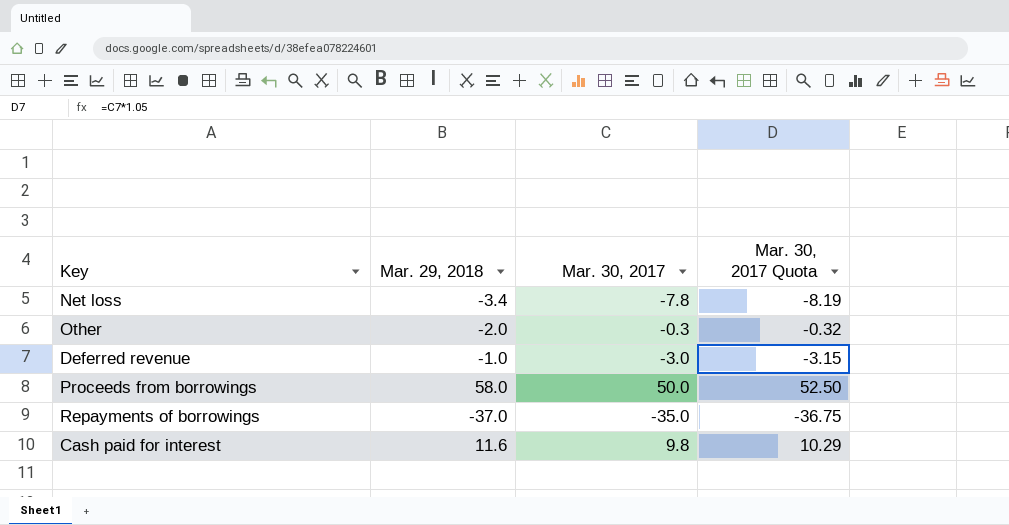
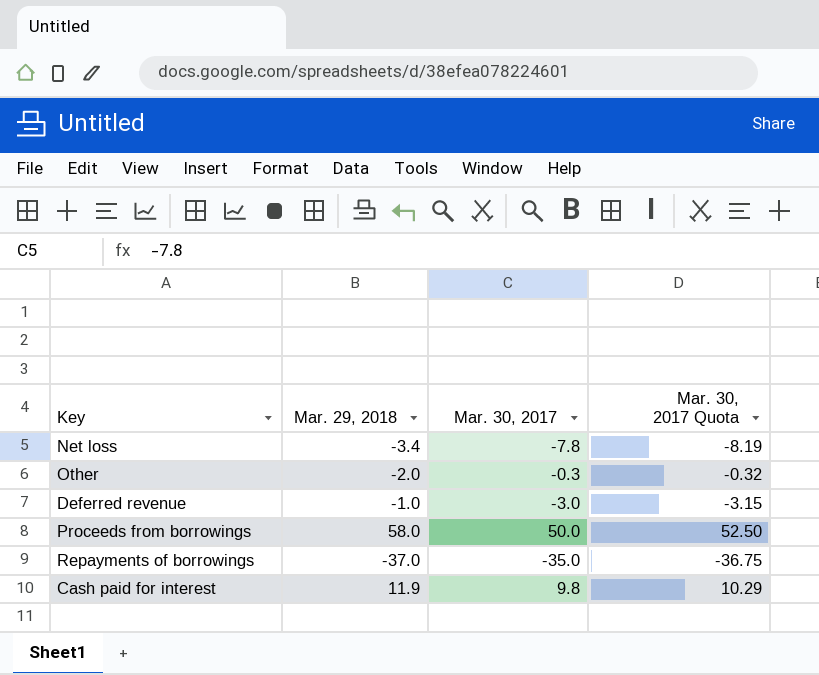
Cash paid for interest | Mar. 29, 2018: 11.6 -> 11.9

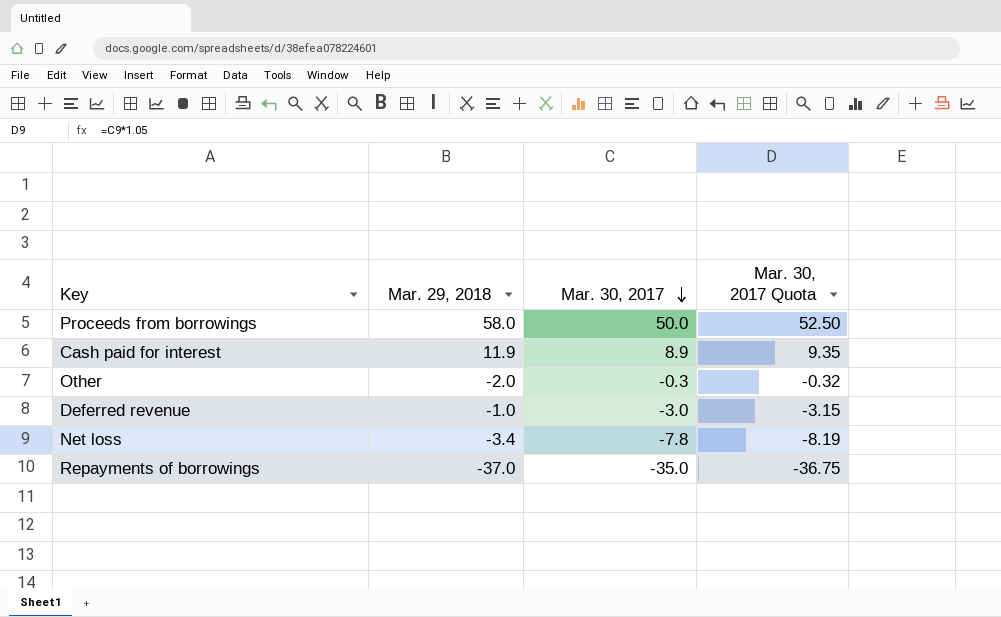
row order: none -> Mar. 30, 2017 descending
Cash paid for interest | Mar. 30, 2017: 9.8 -> 8.9
Cash paid for interest | Mar. 30, 2017 Quota: 10.29 -> 9.35

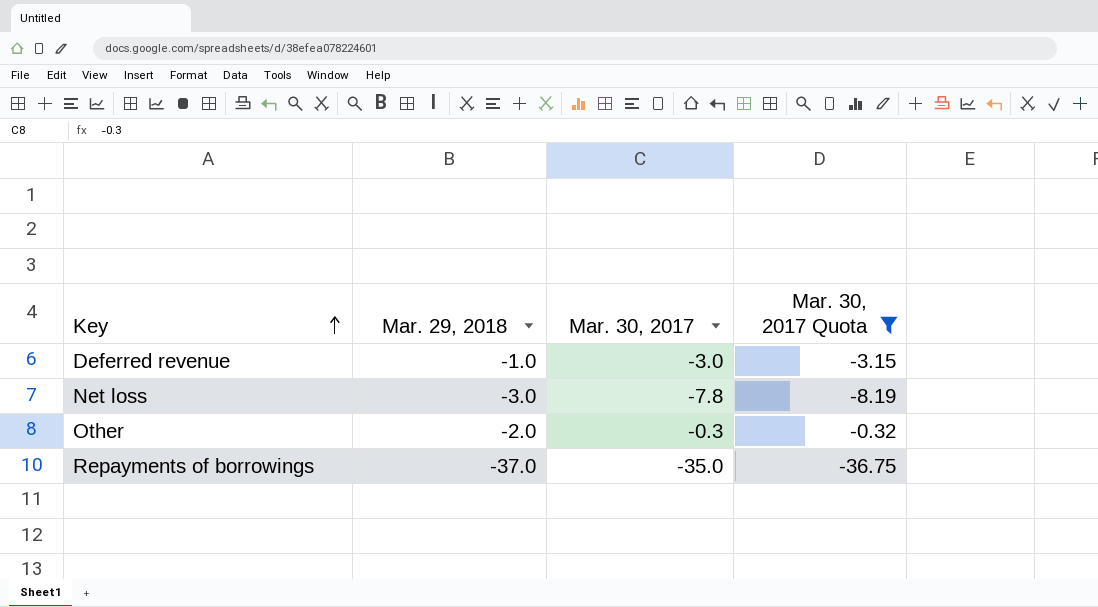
filter: none -> Mar. 30, 2017 Quota <= -0.32
row order: Mar. 30, 2017 descending -> Key ascending
Net loss | Mar. 29, 2018: -3.4 -> -3.0

